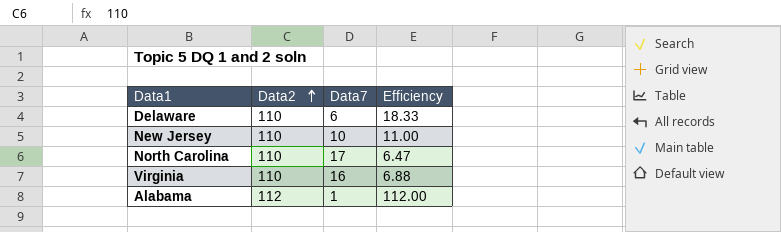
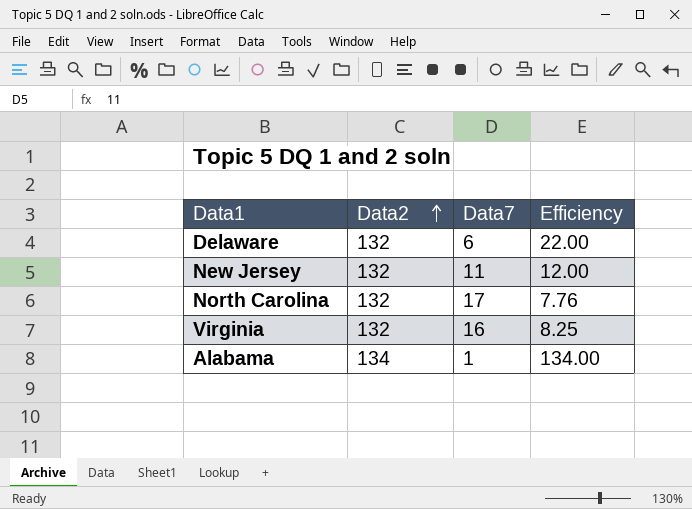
Delaware | Data2: 110 -> 132
Delaware | Efficiency: 18.33 -> 22.00
New Jersey | Data2: 110 -> 132
New Jersey | Data7: 10 -> 11
New Jersey | Efficiency: 11.00 -> 12.00
North Carolina | Data2: 110 -> 132
North Carolina | Efficiency: 6.47 -> 7.76
Virginia | Data2: 110 -> 132
Virginia | Efficiency: 6.88 -> 8.25
Alabama | Data2: 112 -> 134
Alabama | Efficiency: 112.00 -> 134.00

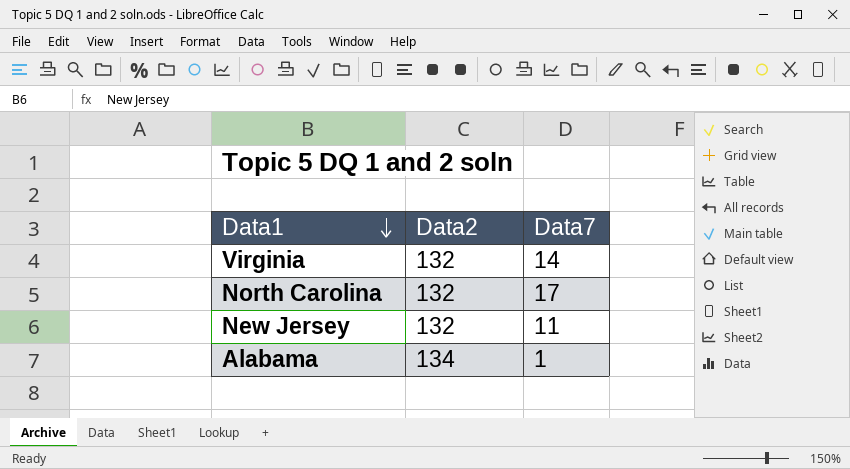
row order: Data2 ascending -> Data1 descending
column Efficiency | formula: [Data2] / [Data7] -> none
row Delaware: 132 | 6 | 22.00 -> none
Virginia | Data7: 16 -> 14

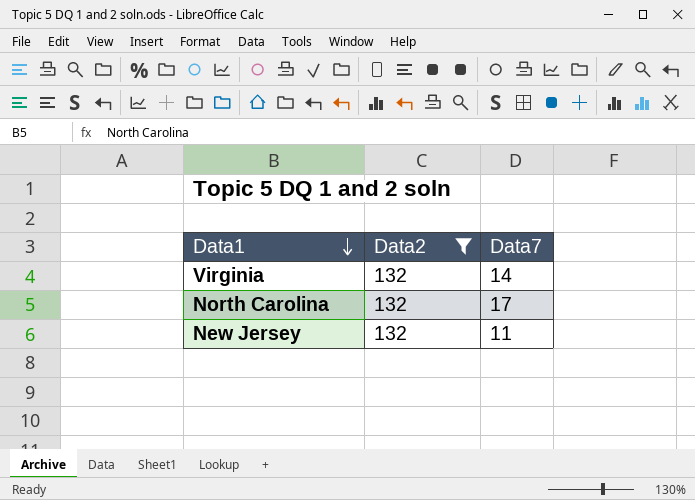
filter: none -> Data2 = 132

